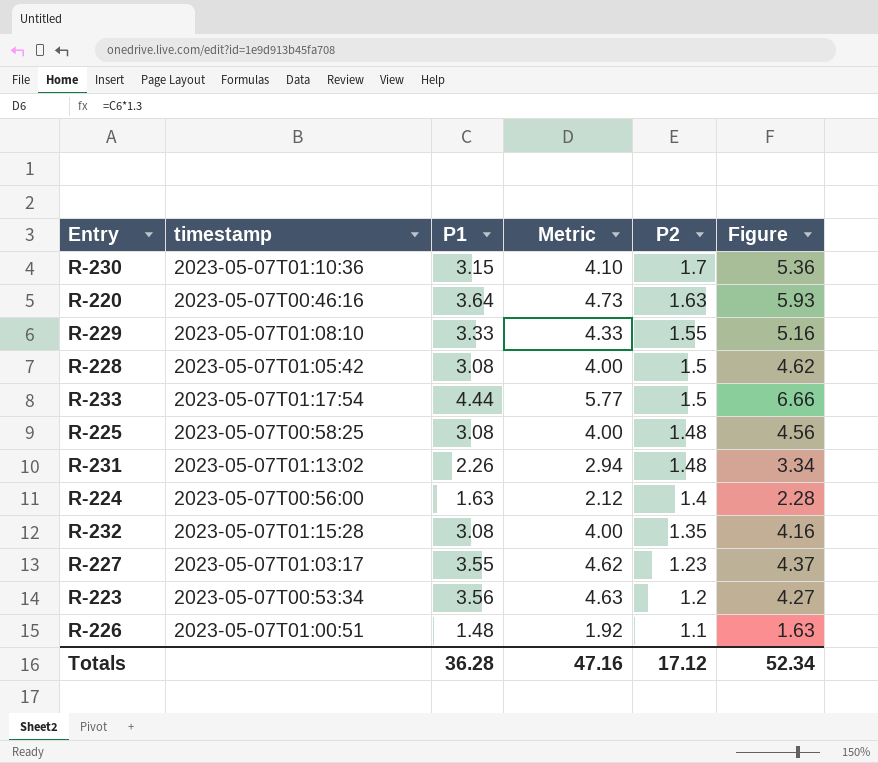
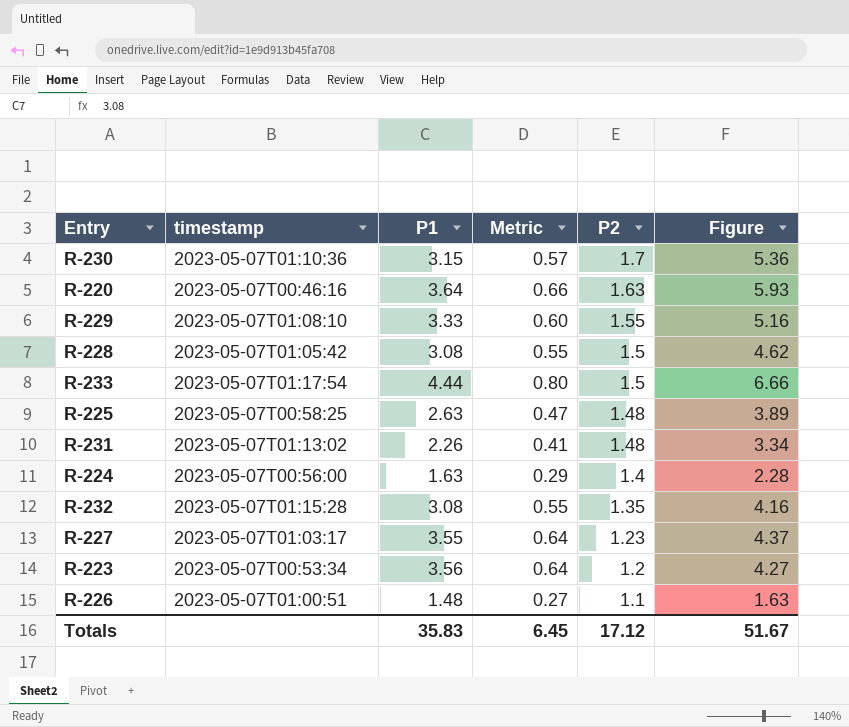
column Metric | formula: [P1] * 1.3 -> [P1] * 0.18
R-225 | P1: 3.08 -> 2.63
R-225 | Figure: 4.56 -> 3.89
Totals | P1: 36.28 -> 35.83
Totals | Metric: 47.16 -> 6.45
Totals | Figure: 52.34 -> 51.67

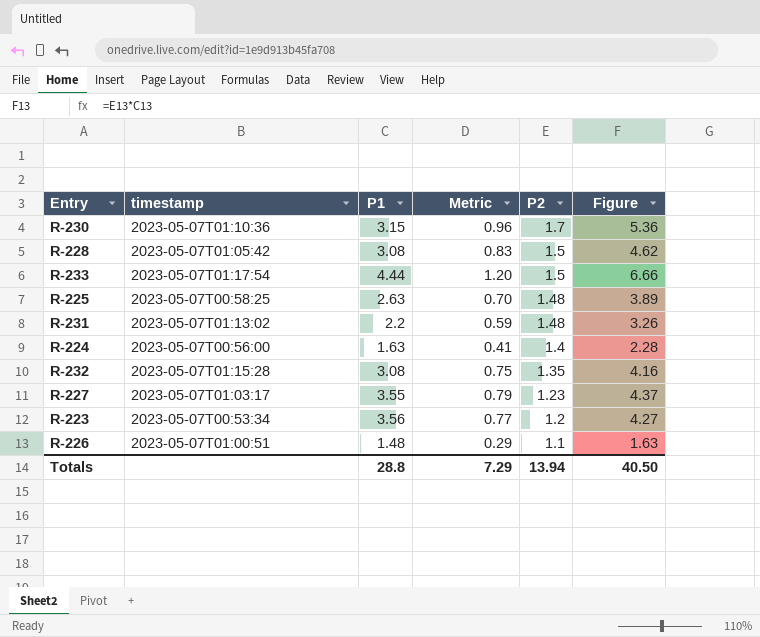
column Metric | formula: [P1] * 0.18 -> [Figure] * 0.18
row R-220: 2023-05-07T00:46:16 | 3.64 | 0.66 | 1.63 | 5.93 -> none
row R-229: 2023-05-07T01:08:10 | 3.33 | 0.60 | 1.55 | 5.16 -> none
R-231 | P1: 2.26 -> 2.2
R-231 | Figure: 3.34 -> 3.26
Totals | P1: 35.83 -> 28.8
Totals | Metric: 6.45 -> 7.29
Totals | P2: 17.12 -> 13.94
Totals | Figure: 51.67 -> 40.50

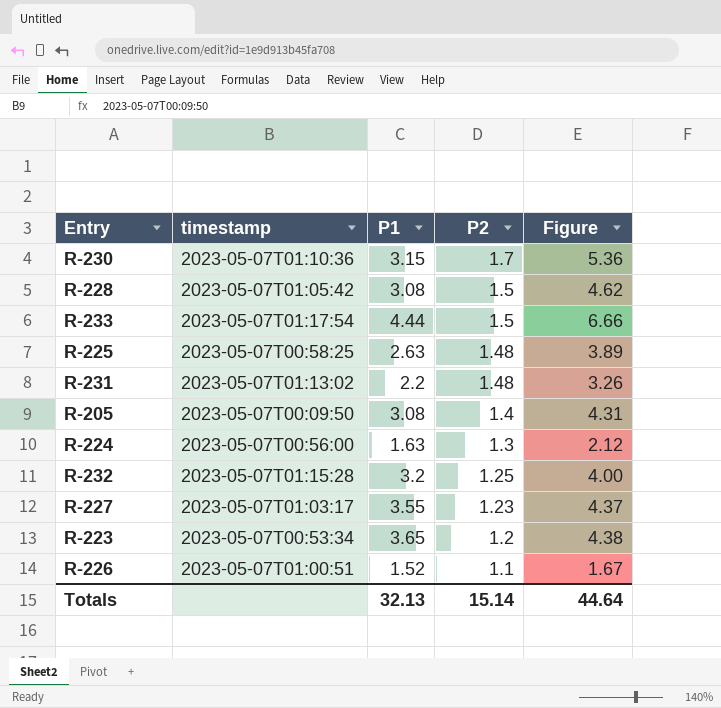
column Metric | formula: [Figure] * 0.18 -> none
row R-205: none -> 2023-05-07T00:09:50 | 3.08 | 1.4 | 4.31
R-224 | P2: 1.4 -> 1.3
R-224 | Figure: 2.28 -> 2.12
R-232 | P1: 3.08 -> 3.2
R-232 | P2: 1.35 -> 1.25
R-232 | Figure: 4.16 -> 4.00
R-223 | P1: 3.56 -> 3.65
R-223 | Figure: 4.27 -> 4.38
R-226 | P1: 1.48 -> 1.52
R-226 | Figure: 1.63 -> 1.67
Totals | P1: 28.8 -> 32.13
Totals | P2: 13.94 -> 15.14
Totals | Figure: 40.50 -> 44.64

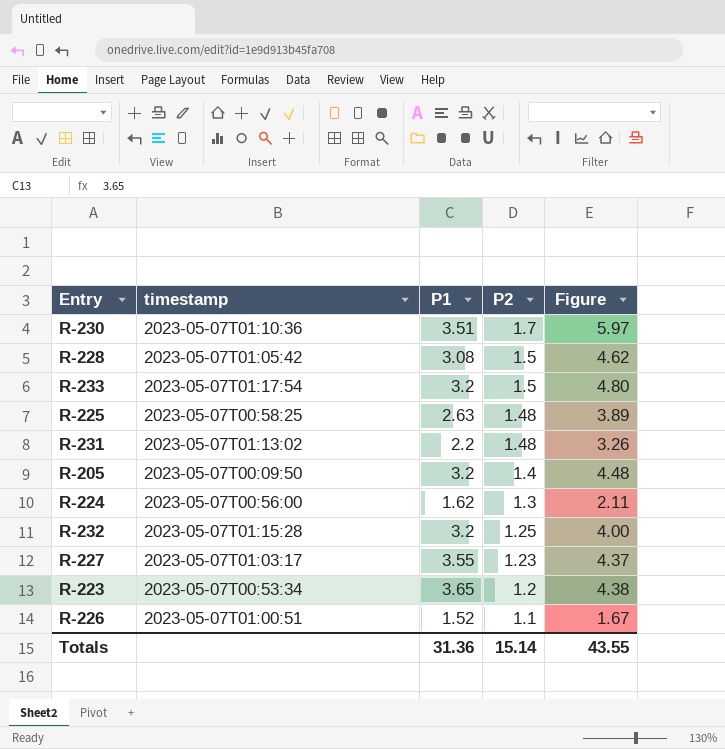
R-230 | P1: 3.15 -> 3.51
R-230 | Figure: 5.36 -> 5.97
R-233 | P1: 4.44 -> 3.2
R-233 | Figure: 6.66 -> 4.80
R-205 | P1: 3.08 -> 3.2
R-205 | Figure: 4.31 -> 4.48
R-224 | P1: 1.63 -> 1.62
R-224 | Figure: 2.12 -> 2.11
Totals | P1: 32.13 -> 31.36
Totals | Figure: 44.64 -> 43.55

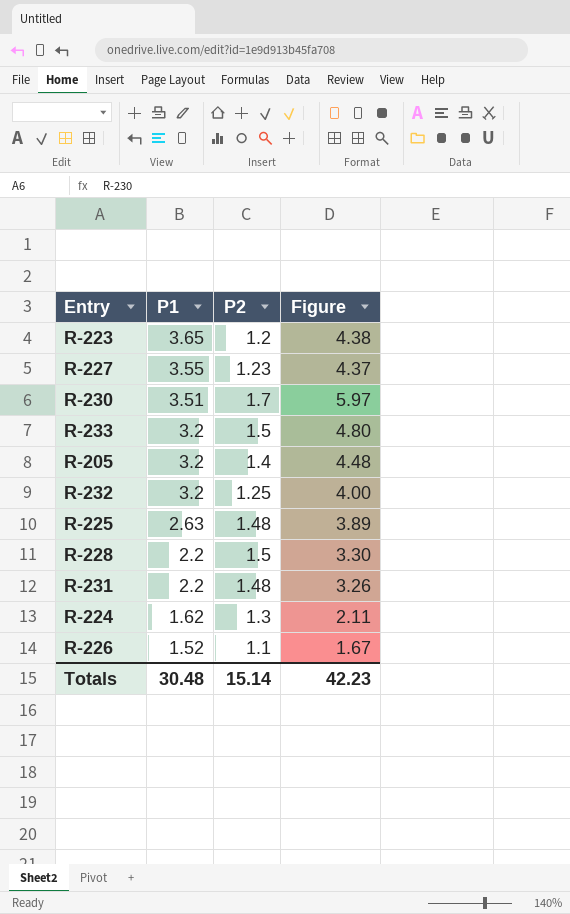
row order: P2 descending -> P1 descending
column timestamp | position: 2 -> none
R-228 | P1: 3.08 -> 2.2
R-228 | Figure: 4.62 -> 3.30
Totals | P1: 31.36 -> 30.48
Totals | Figure: 43.55 -> 42.23

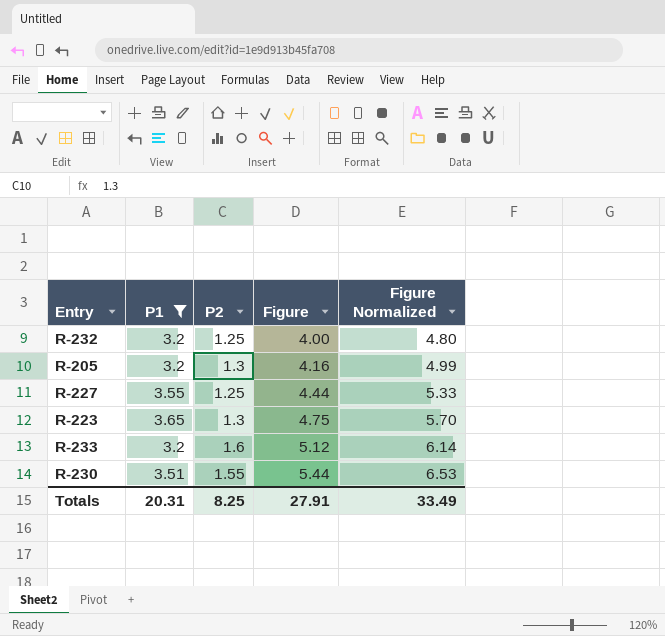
filter: none -> P1 >= 3.2
row order: P1 descending -> Figure ascending
column Figure Normalized | formula: none -> [Figure] * 1.2
R-205 | P2: 1.4 -> 1.3
R-205 | Figure: 4.48 -> 4.16
R-227 | P2: 1.23 -> 1.25
R-227 | Figure: 4.37 -> 4.44
R-223 | P2: 1.2 -> 1.3
R-223 | Figure: 4.38 -> 4.75
R-233 | P2: 1.5 -> 1.6
R-233 | Figure: 4.80 -> 5.12
R-230 | P2: 1.7 -> 1.55
R-230 | Figure: 5.97 -> 5.44
Totals | P1: 30.48 -> 20.31
Totals | P2: 15.14 -> 8.25
Totals | Figure: 42.23 -> 27.91

